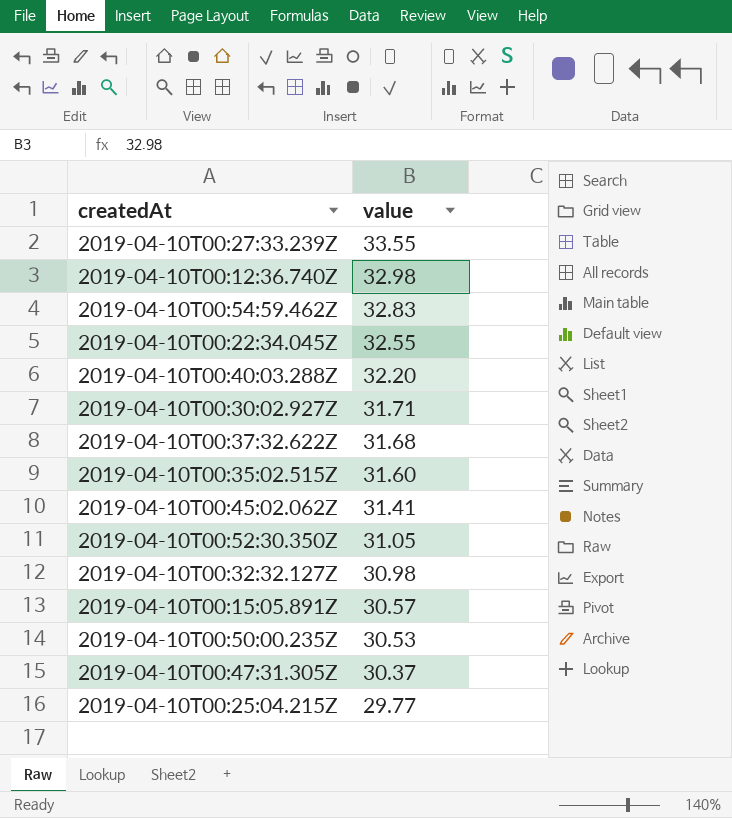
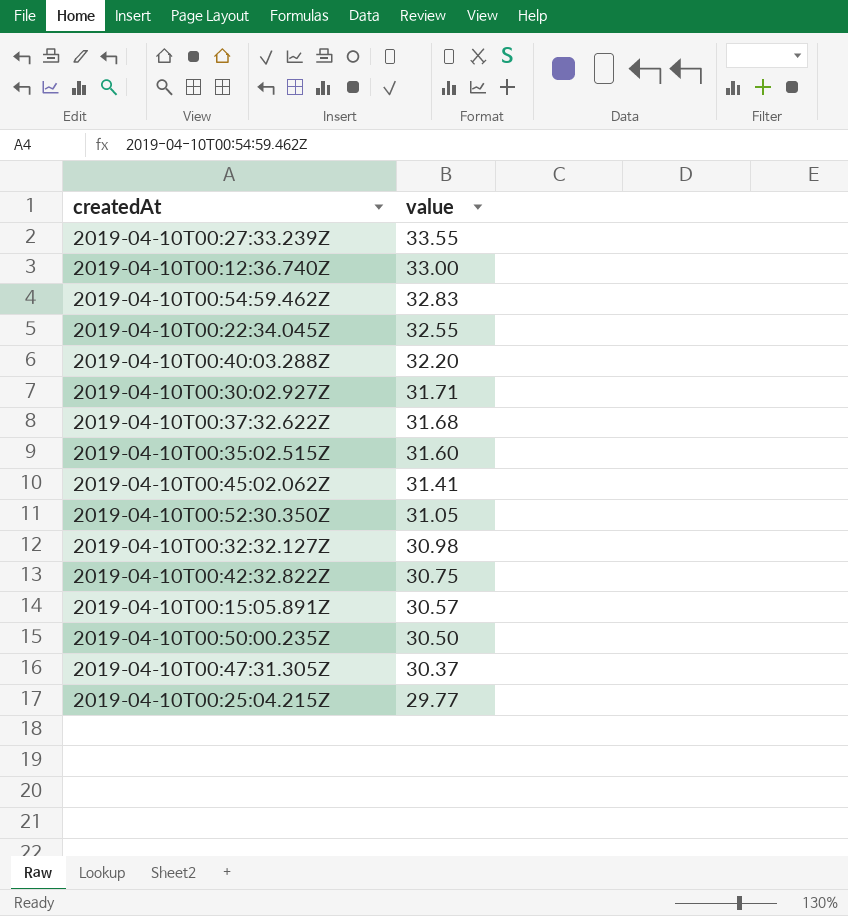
2019-04-10T00:12:36.740Z | value: 32.98 -> 33.00
row 2019-04-10T00:42:32.822Z: none -> 30.75
2019-04-10T00:50:00.235Z | value: 30.53 -> 30.50

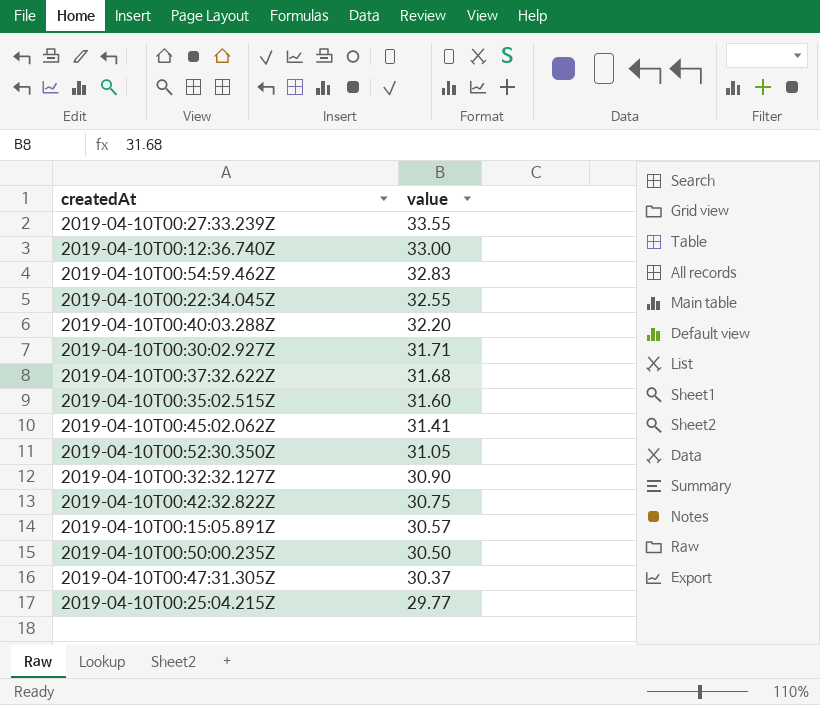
2019-04-10T00:32:32.127Z | value: 30.98 -> 30.90

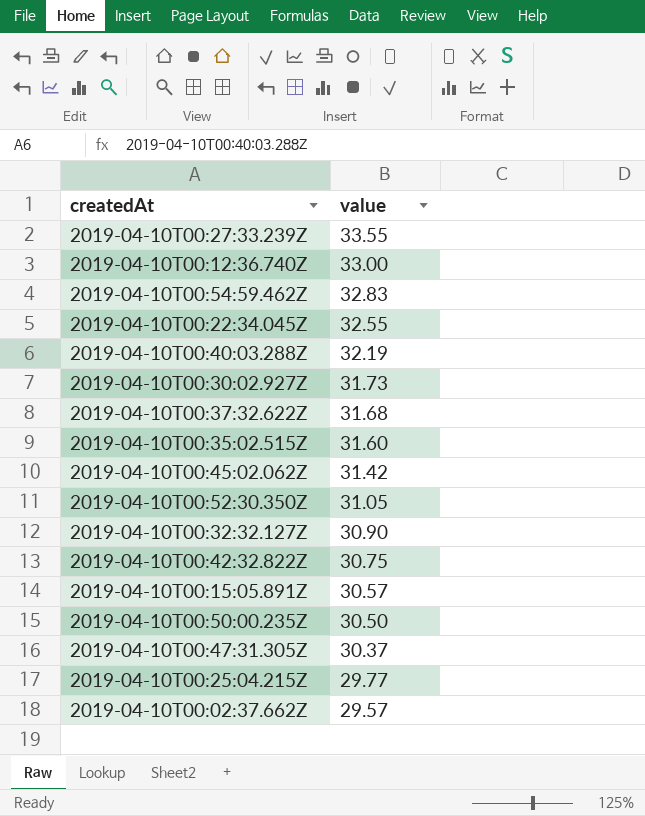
2019-04-10T00:40:03.288Z | value: 32.20 -> 32.19
2019-04-10T00:30:02.927Z | value: 31.71 -> 31.73
2019-04-10T00:45:02.062Z | value: 31.41 -> 31.42
row 2019-04-10T00:02:37.662Z: none -> 29.57

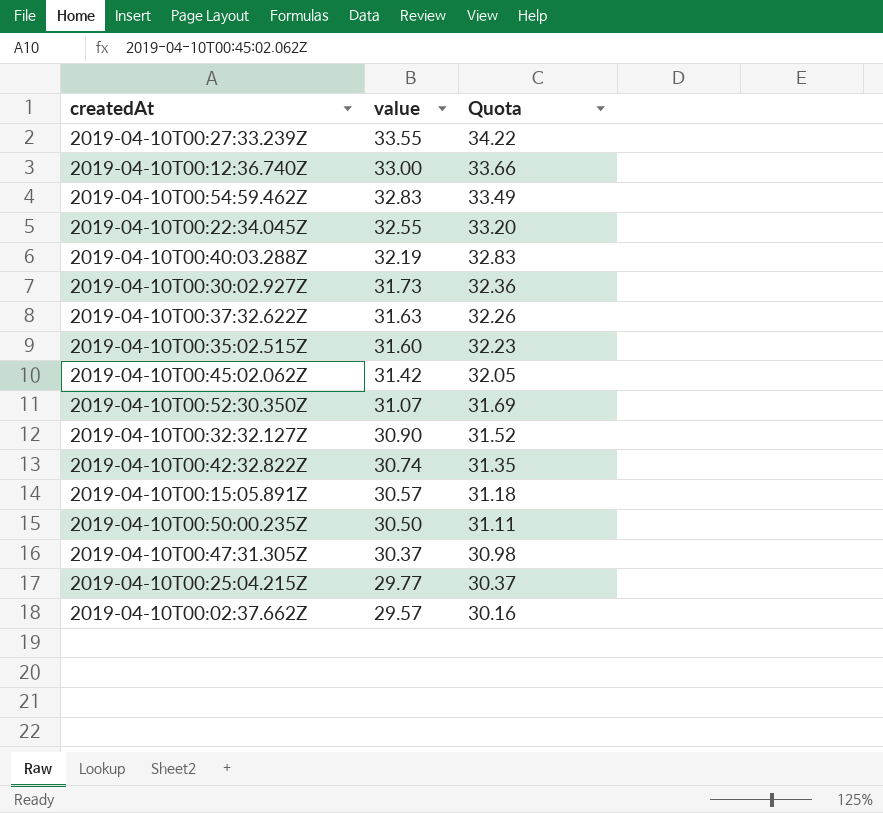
column Quota | formula: none -> [value] * 1.02
2019-04-10T00:37:32.622Z | value: 31.68 -> 31.63
2019-04-10T00:52:30.350Z | value: 31.05 -> 31.07
2019-04-10T00:42:32.822Z | value: 30.75 -> 30.74

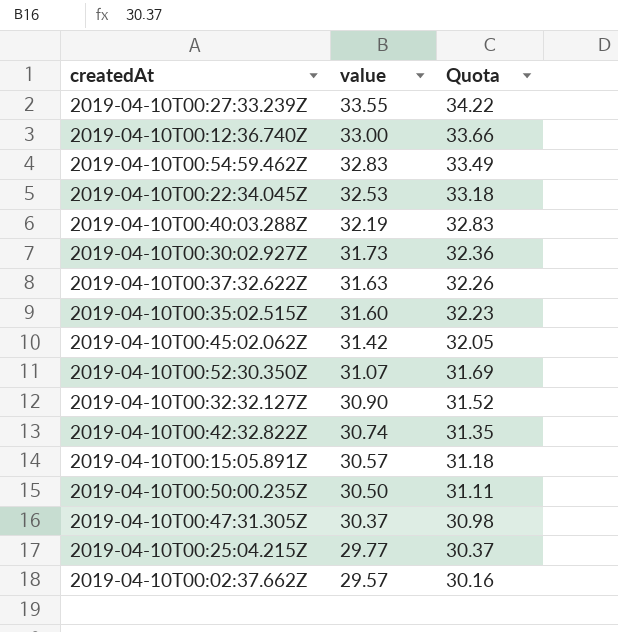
2019-04-10T00:22:34.045Z | value: 32.55 -> 32.53
2019-04-10T00:22:34.045Z | Quota: 33.20 -> 33.18

